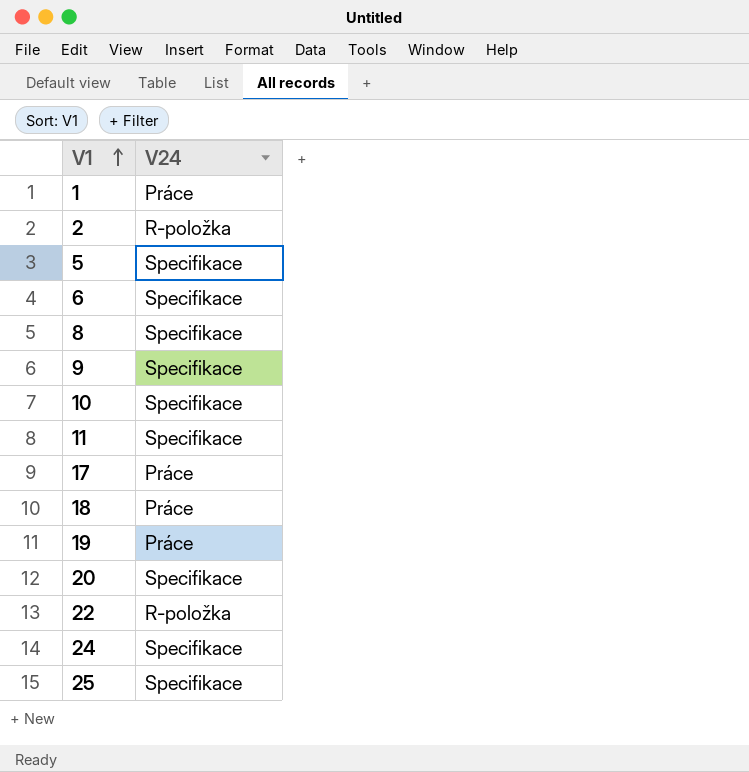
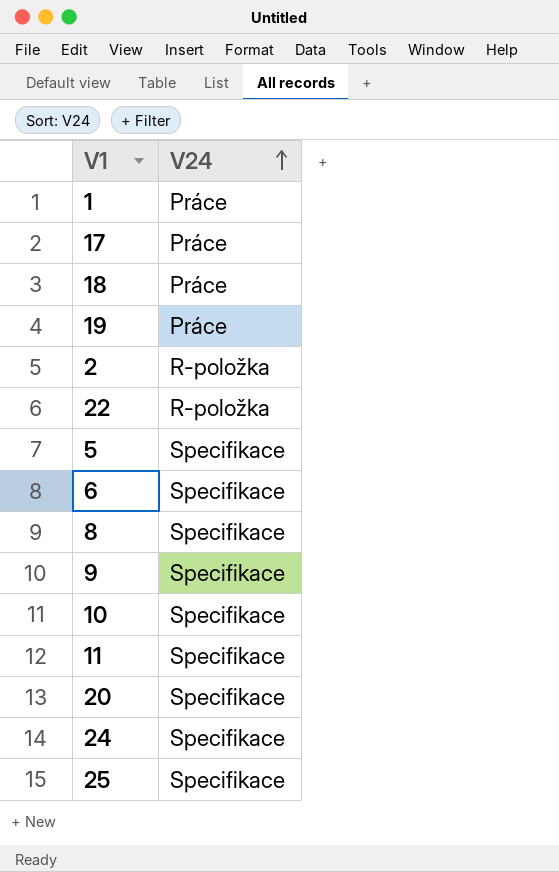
row order: V1 ascending -> V24 ascending

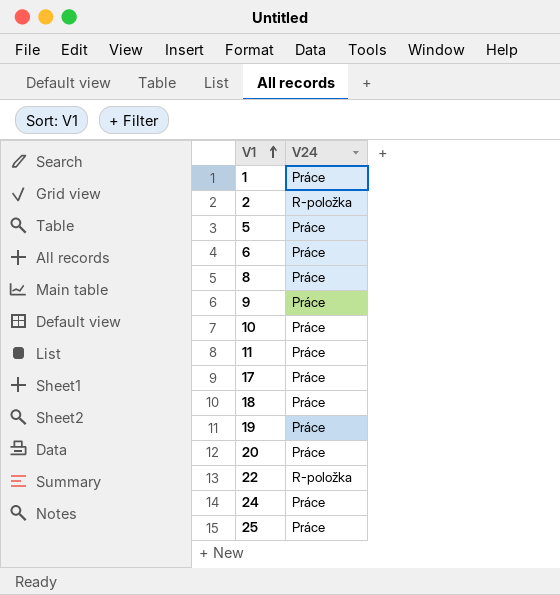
row order: V24 ascending -> V1 ascending
5 | V24: Specifikace -> Práce
6 | V24: Specifikace -> Práce
8 | V24: Specifikace -> Práce
9 | V24: Specifikace -> Práce
10 | V24: Specifikace -> Práce
11 | V24: Specifikace -> Práce
20 | V24: Specifikace -> Práce
24 | V24: Specifikace -> Práce
25 | V24: Specifikace -> Práce

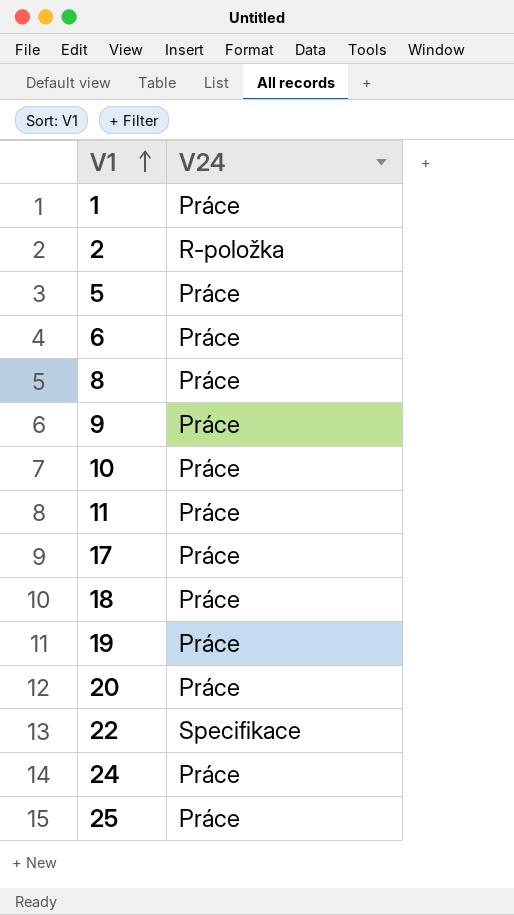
22 | V24: R-položka -> Specifikace

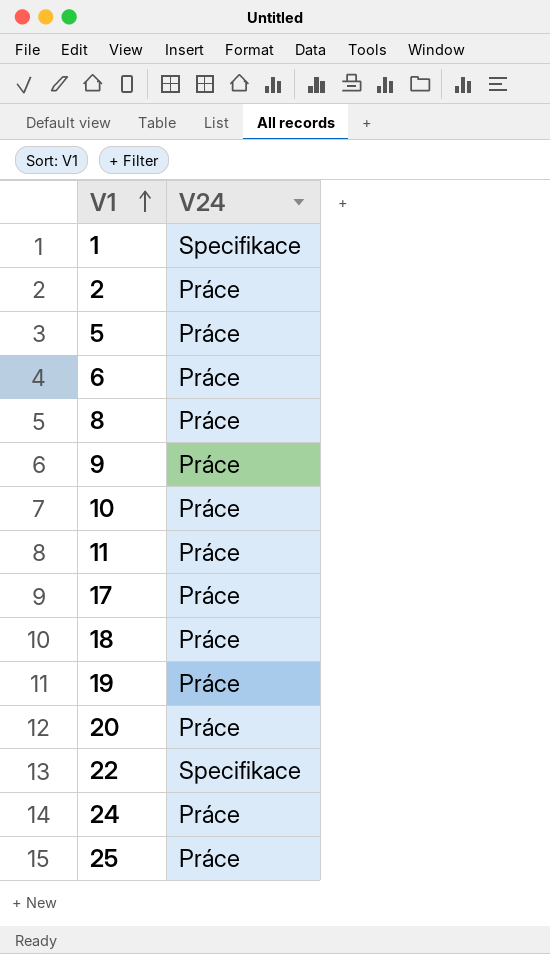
1 | V24: Práce -> Specifikace
2 | V24: R-položka -> Práce

